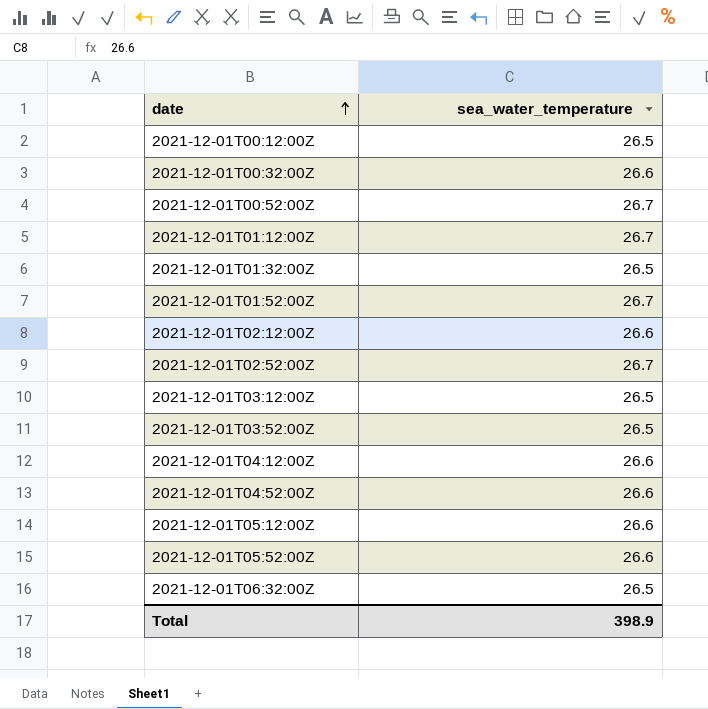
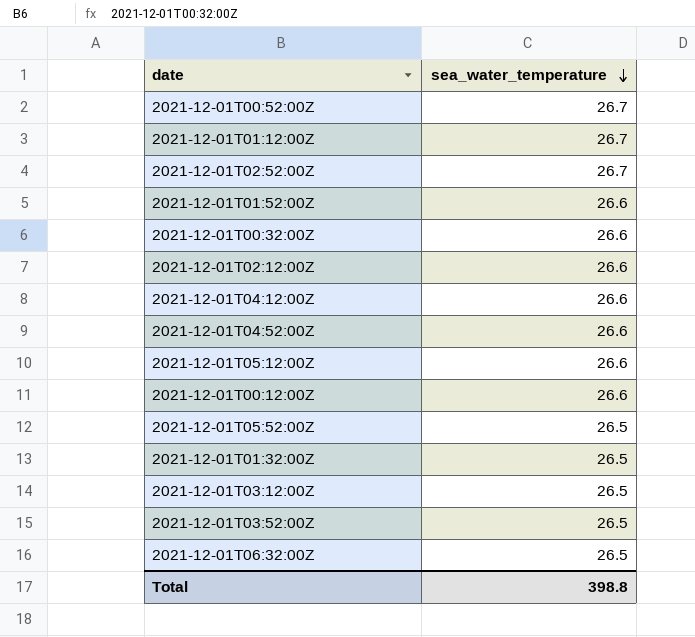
row order: date ascending -> sea_water_temperature descending
2021-12-01T01:52:00Z | sea_water_temperature: 26.7 -> 26.6
2021-12-01T00:12:00Z | sea_water_temperature: 26.5 -> 26.6
2021-12-01T05:52:00Z | sea_water_temperature: 26.6 -> 26.5
Total | sea_water_temperature: 398.9 -> 398.8

